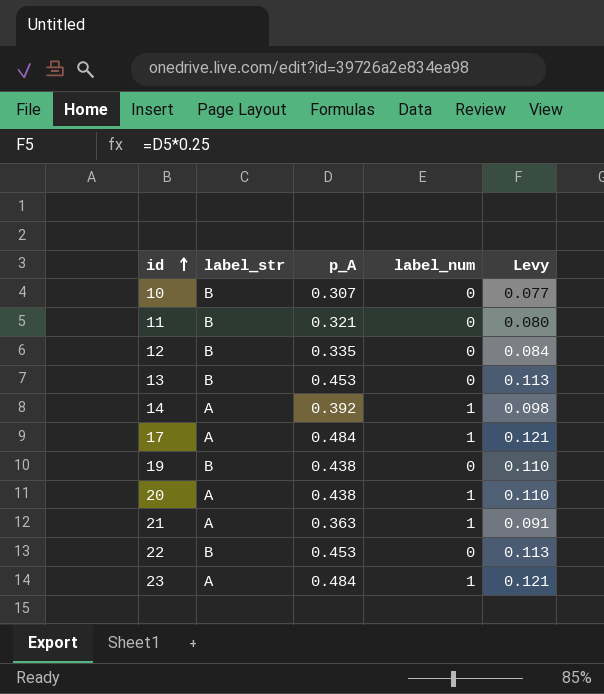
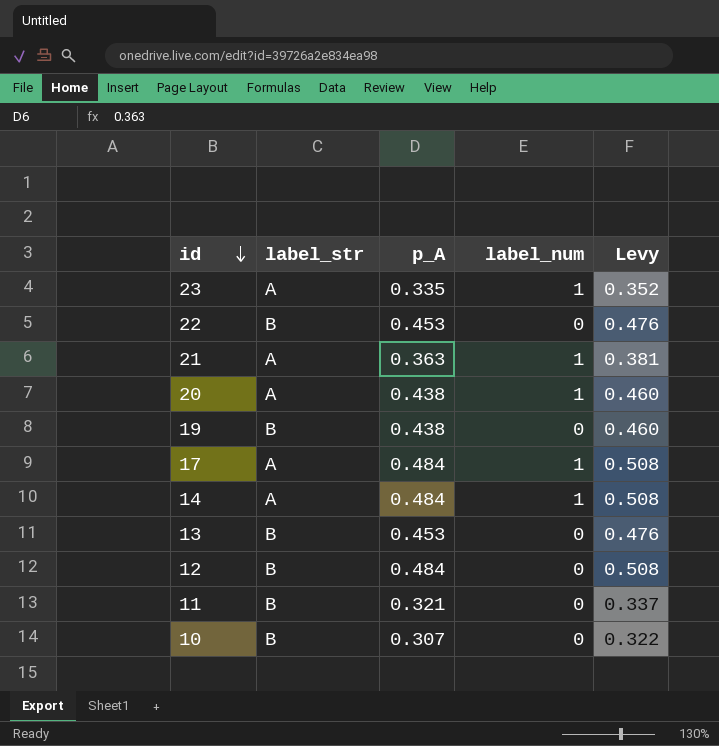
row order: id ascending -> id descending
column Levy | formula: [p_A] * 0.25 -> [p_A] * 1.05
23 | p_A: 0.484 -> 0.335
14 | p_A: 0.392 -> 0.484
12 | p_A: 0.335 -> 0.484

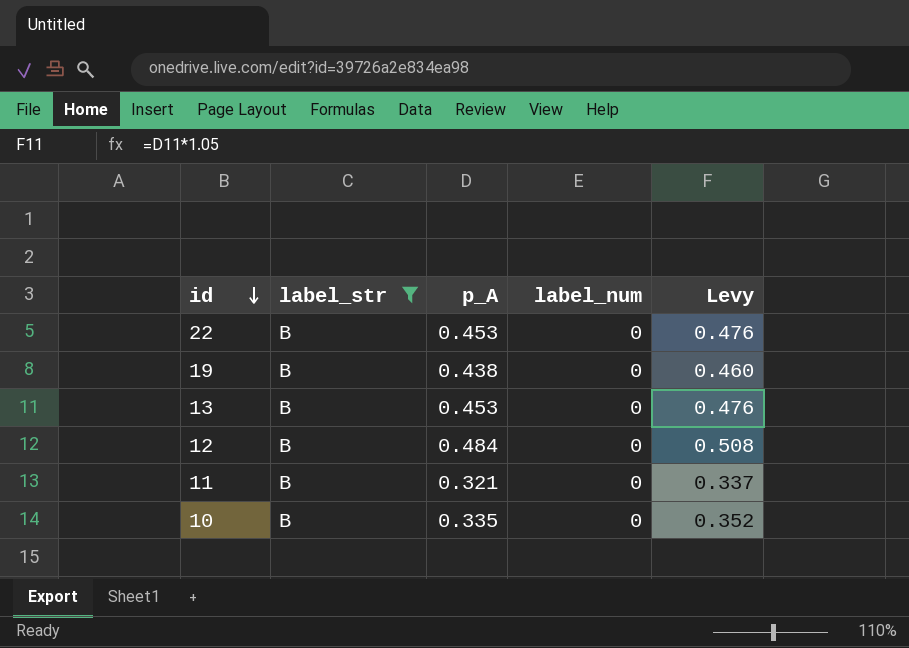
filter: none -> label_str = B
10 | p_A: 0.307 -> 0.335
10 | Levy: 0.322 -> 0.352

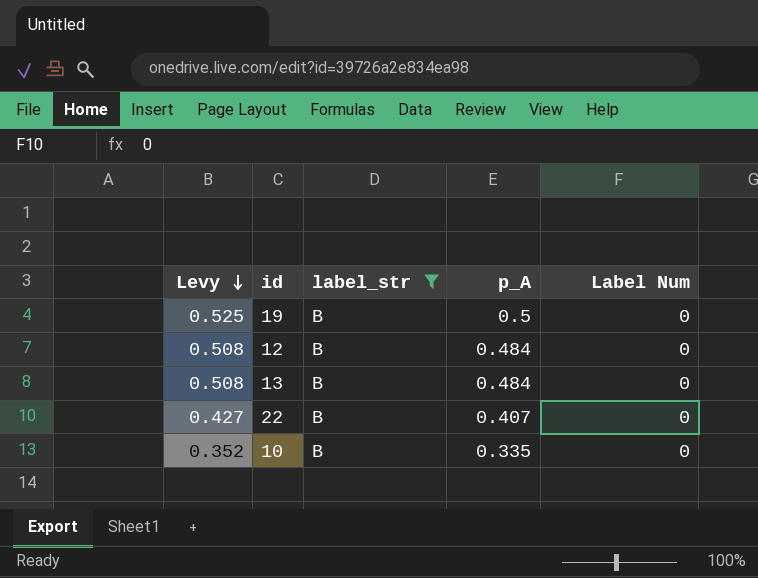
row order: id descending -> Levy descending
column Levy | position: 5 -> 1
column name: label_num -> Label Num
row 11: B | 0.321 | 0 | 0.337 -> none
19 | Levy: 0.460 -> 0.525
19 | p_A: 0.438 -> 0.5
13 | Levy: 0.476 -> 0.508
13 | p_A: 0.453 -> 0.484
22 | Levy: 0.476 -> 0.427
22 | p_A: 0.453 -> 0.407

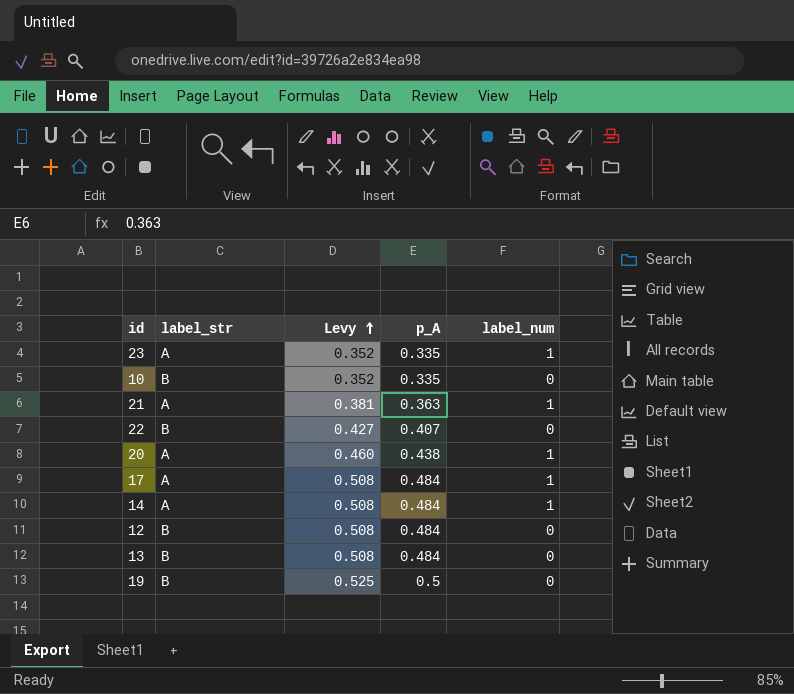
filter: label_str = B -> none
row order: Levy descending -> Levy ascending
column Levy | position: 1 -> 3
column name: Label Num -> label_num

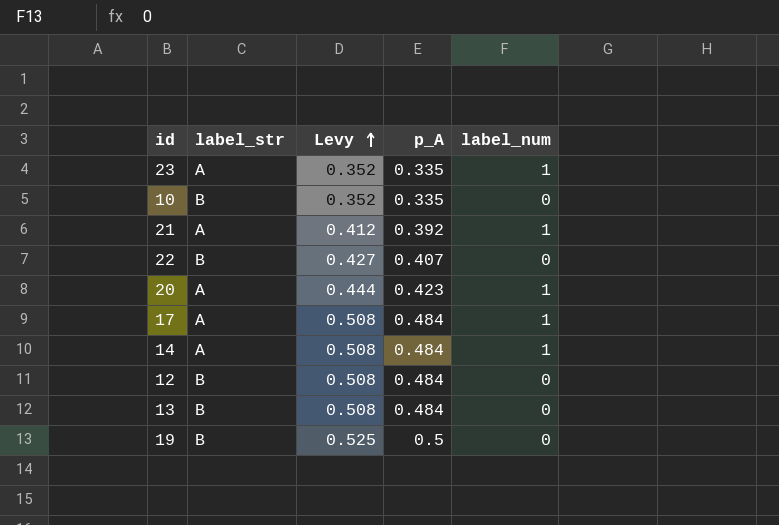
21 | Levy: 0.381 -> 0.412
21 | p_A: 0.363 -> 0.392
20 | Levy: 0.460 -> 0.444
20 | p_A: 0.438 -> 0.423

